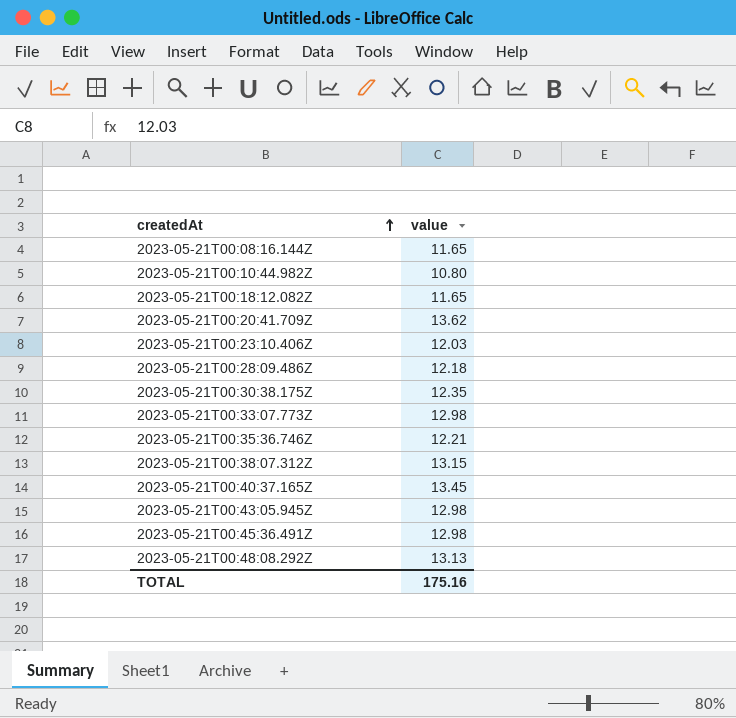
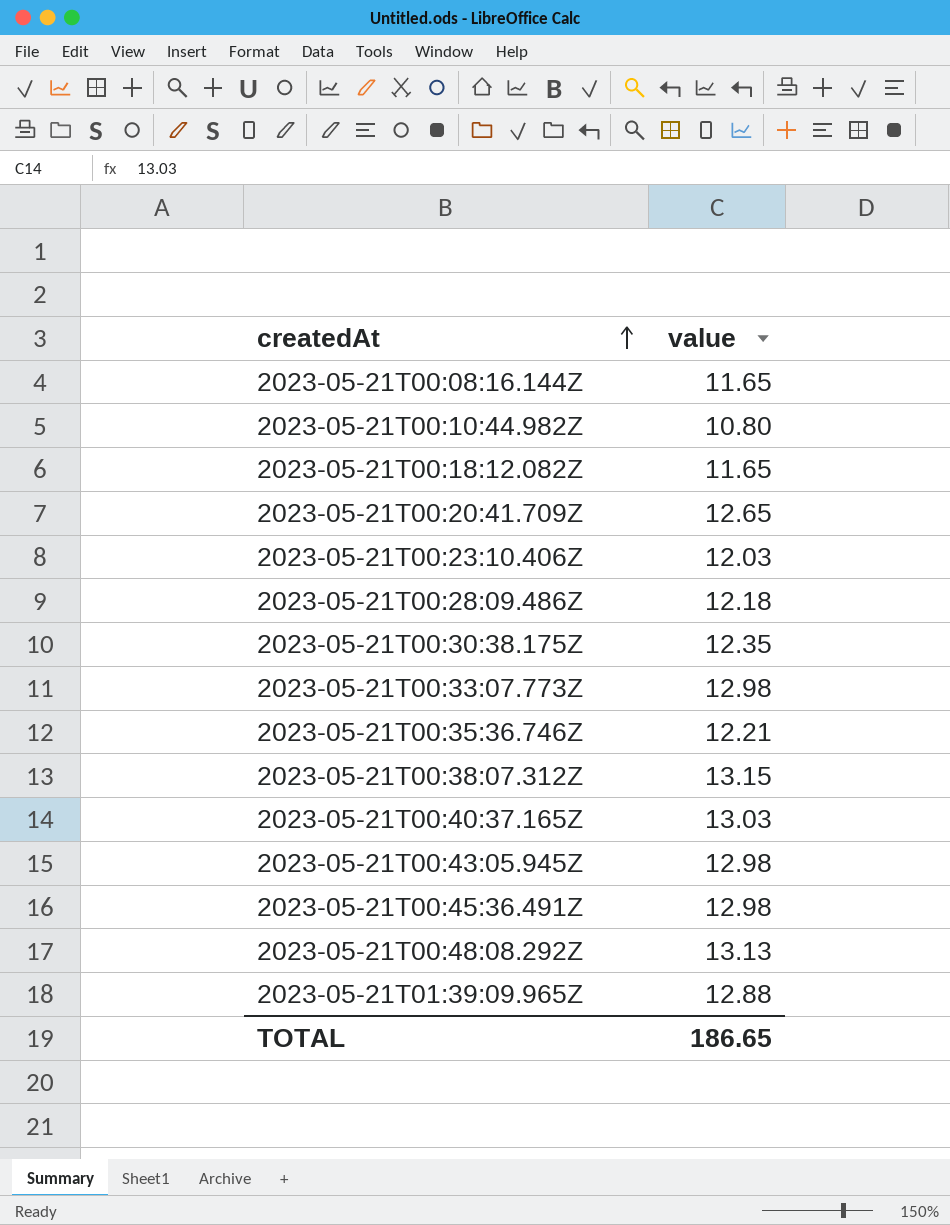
2023-05-21T00:20:41.709Z | value: 13.62 -> 12.65
2023-05-21T00:40:37.165Z | value: 13.45 -> 13.03
row 2023-05-21T01:39:09.965Z: none -> 12.88
TOTAL | value: 175.16 -> 186.65

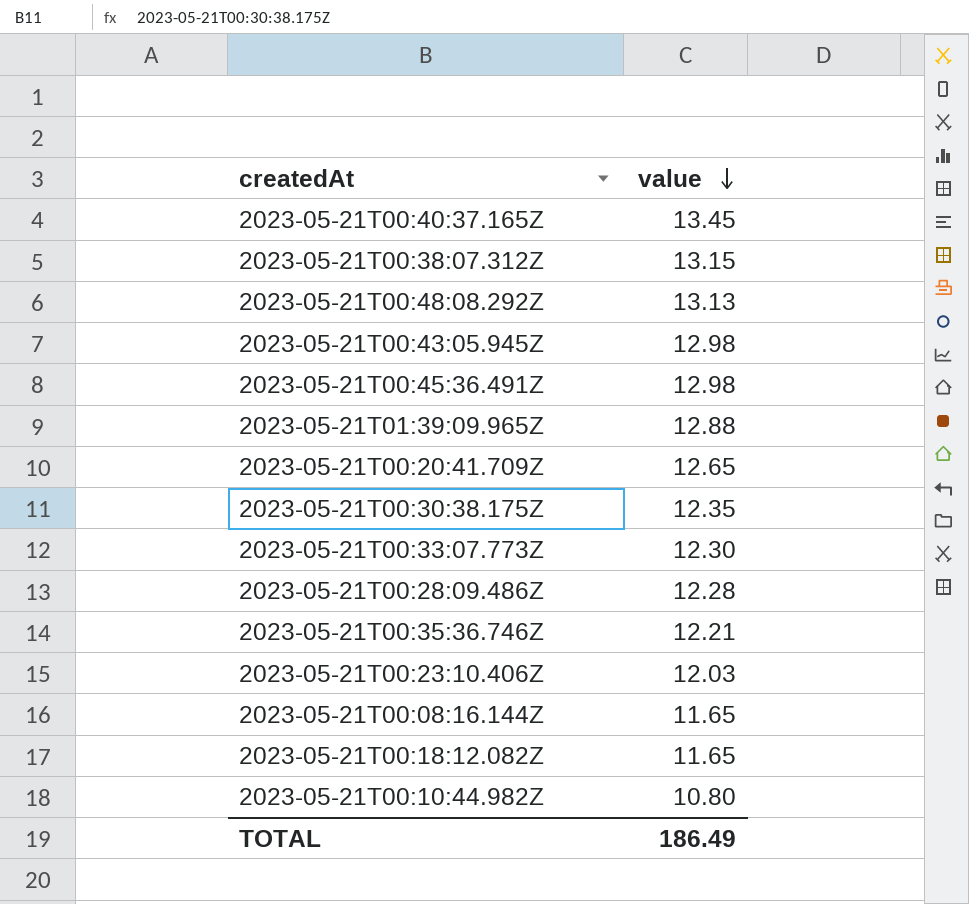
row order: createdAt ascending -> value descending
2023-05-21T00:40:37.165Z | value: 13.03 -> 13.45
2023-05-21T00:33:07.773Z | value: 12.98 -> 12.30
2023-05-21T00:28:09.486Z | value: 12.18 -> 12.28
TOTAL | value: 186.65 -> 186.49

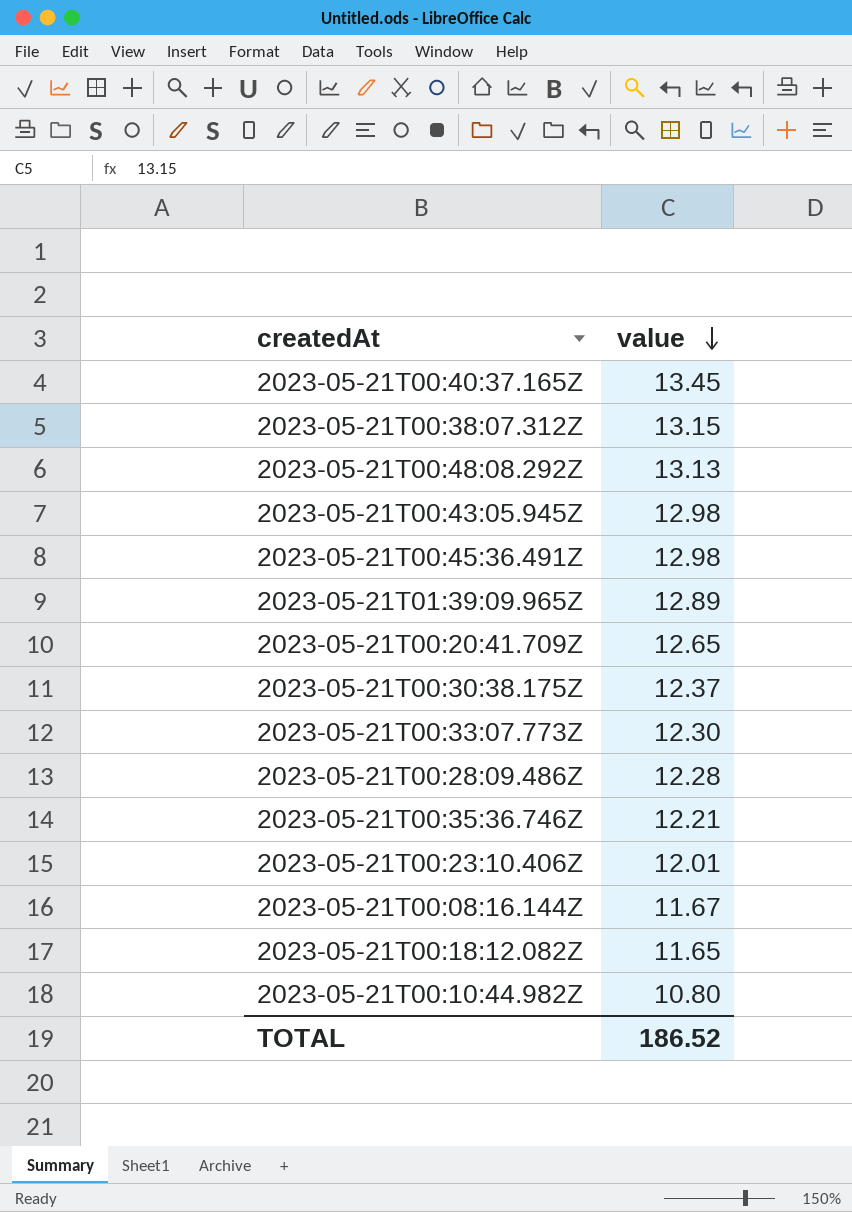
2023-05-21T01:39:09.965Z | value: 12.88 -> 12.89
2023-05-21T00:30:38.175Z | value: 12.35 -> 12.37
2023-05-21T00:23:10.406Z | value: 12.03 -> 12.01
2023-05-21T00:08:16.144Z | value: 11.65 -> 11.67
TOTAL | value: 186.49 -> 186.52

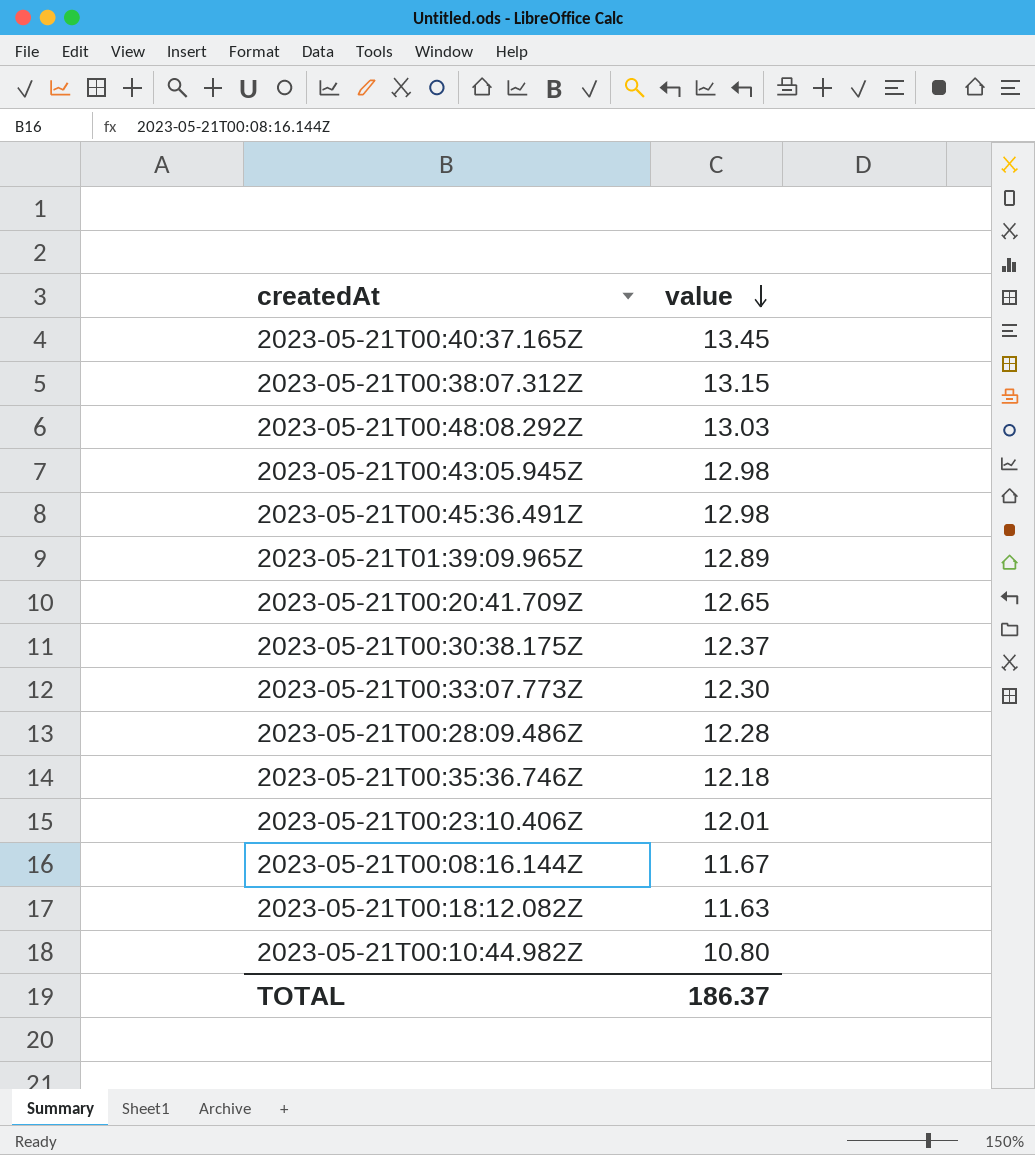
2023-05-21T00:48:08.292Z | value: 13.13 -> 13.03
2023-05-21T00:35:36.746Z | value: 12.21 -> 12.18
2023-05-21T00:18:12.082Z | value: 11.65 -> 11.63
TOTAL | value: 186.52 -> 186.37

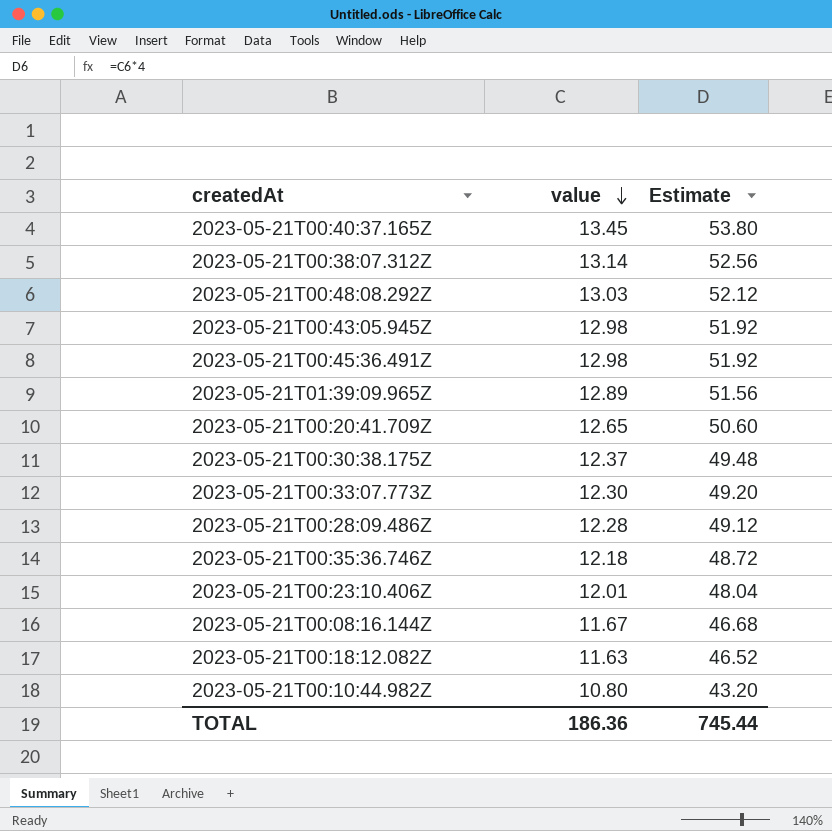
column Estimate | formula: none -> [value] * 4
2023-05-21T00:38:07.312Z | value: 13.15 -> 13.14
TOTAL | value: 186.37 -> 186.36

